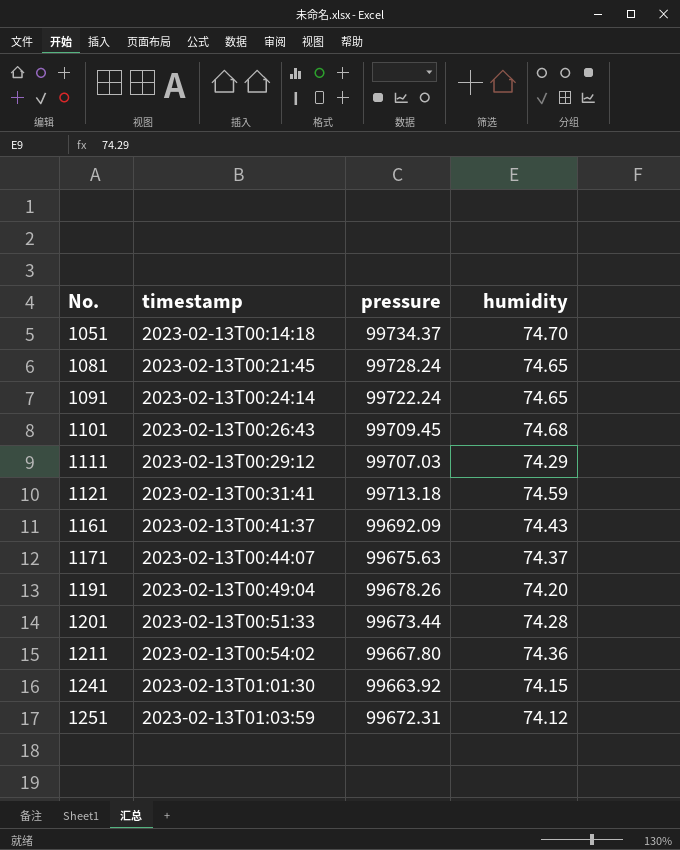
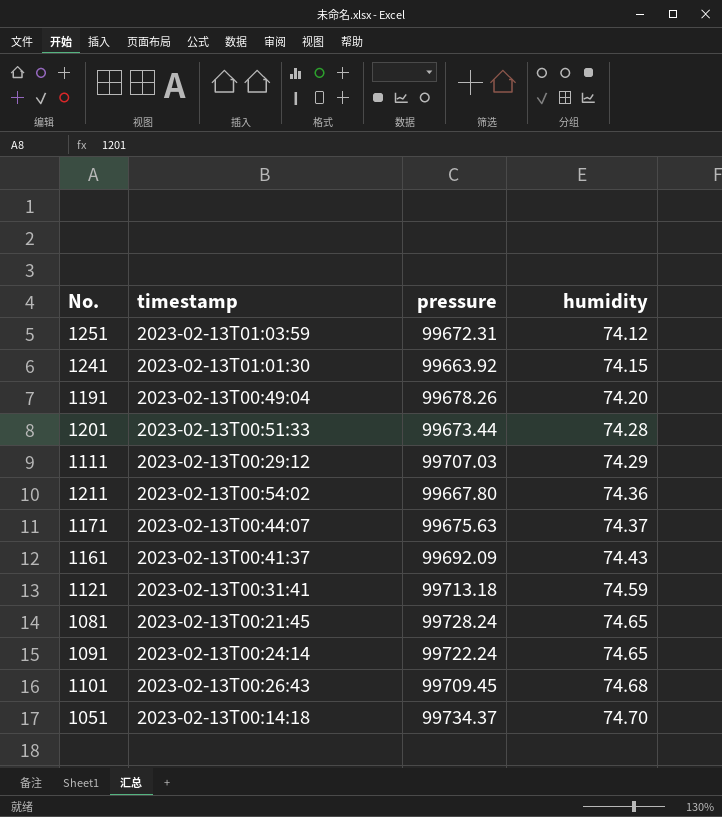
row order: No. ascending -> humidity ascending

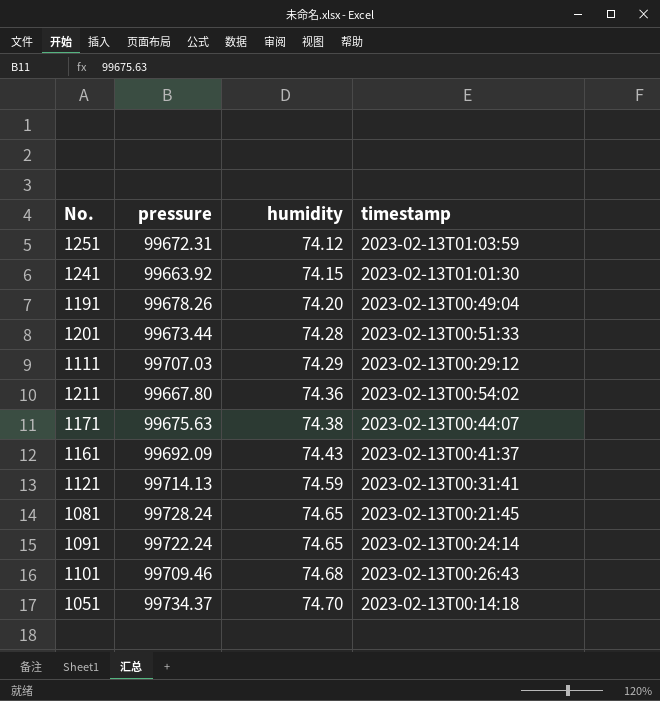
column timestamp | position: 2 -> 4
1171 | humidity: 74.37 -> 74.38
1121 | pressure: 99713.18 -> 99714.13
1101 | pressure: 99709.45 -> 99709.46

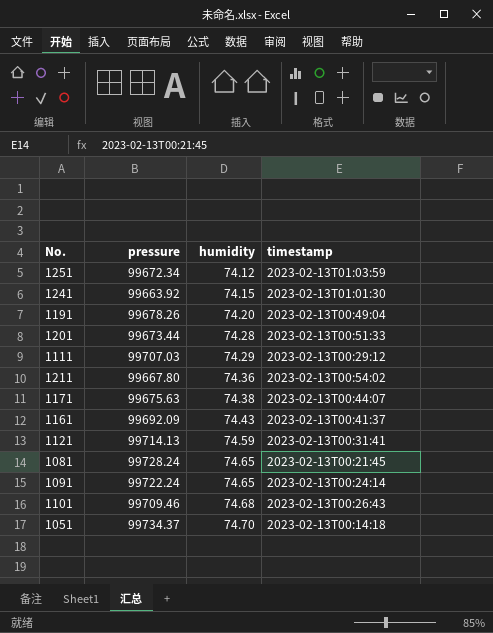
1251 | pressure: 99672.31 -> 99672.34

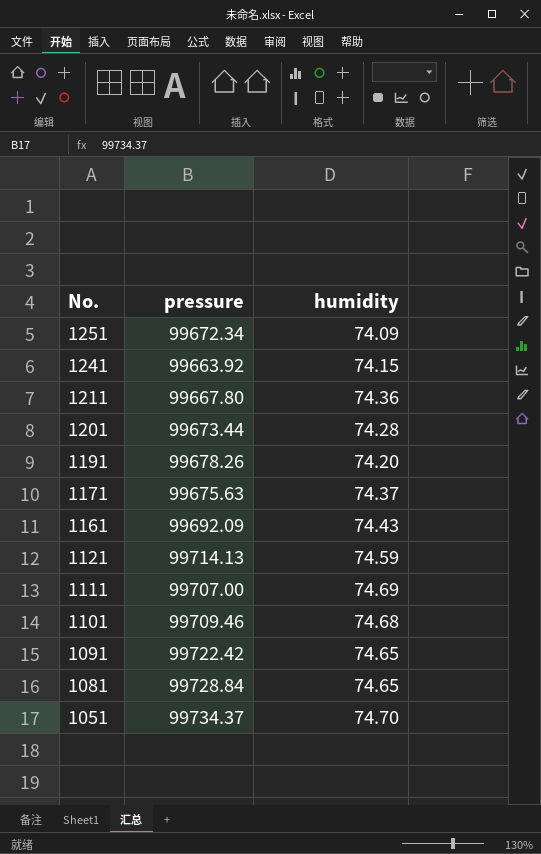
row order: humidity ascending -> No. descending
column timestamp | position: 4 -> none
1251 | humidity: 74.12 -> 74.09
1171 | humidity: 74.38 -> 74.37
1111 | pressure: 99707.03 -> 99707.00
1111 | humidity: 74.29 -> 74.69
1091 | pressure: 99722.24 -> 99722.42
1081 | pressure: 99728.24 -> 99728.84

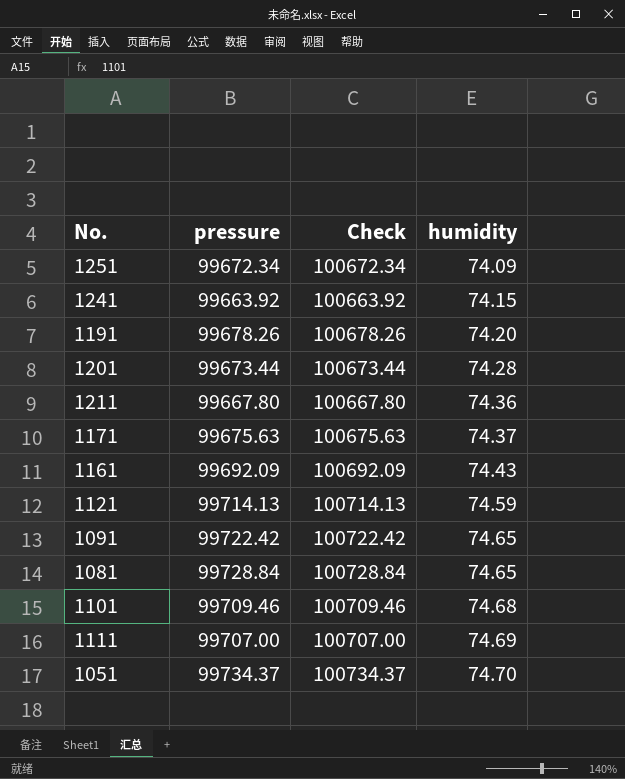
row order: No. descending -> humidity ascending
column Check | formula: none -> [pressure] + 1000

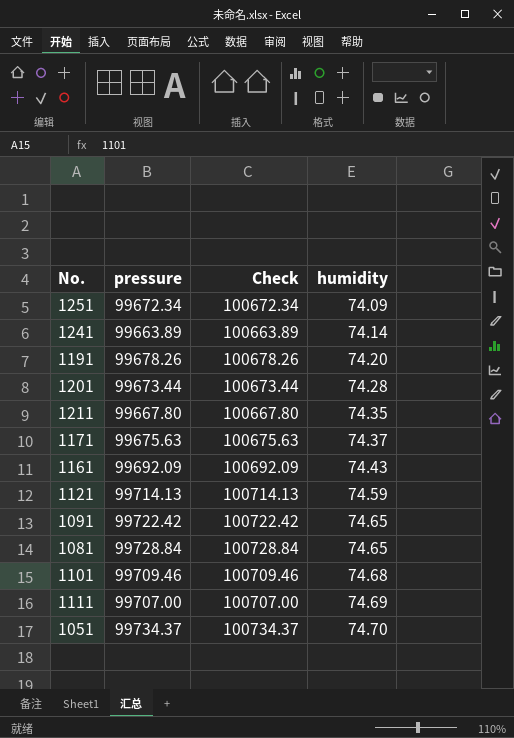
1241 | pressure: 99663.92 -> 99663.89
1241 | Check: 100663.92 -> 100663.89
1241 | humidity: 74.15 -> 74.14
1211 | humidity: 74.36 -> 74.35

